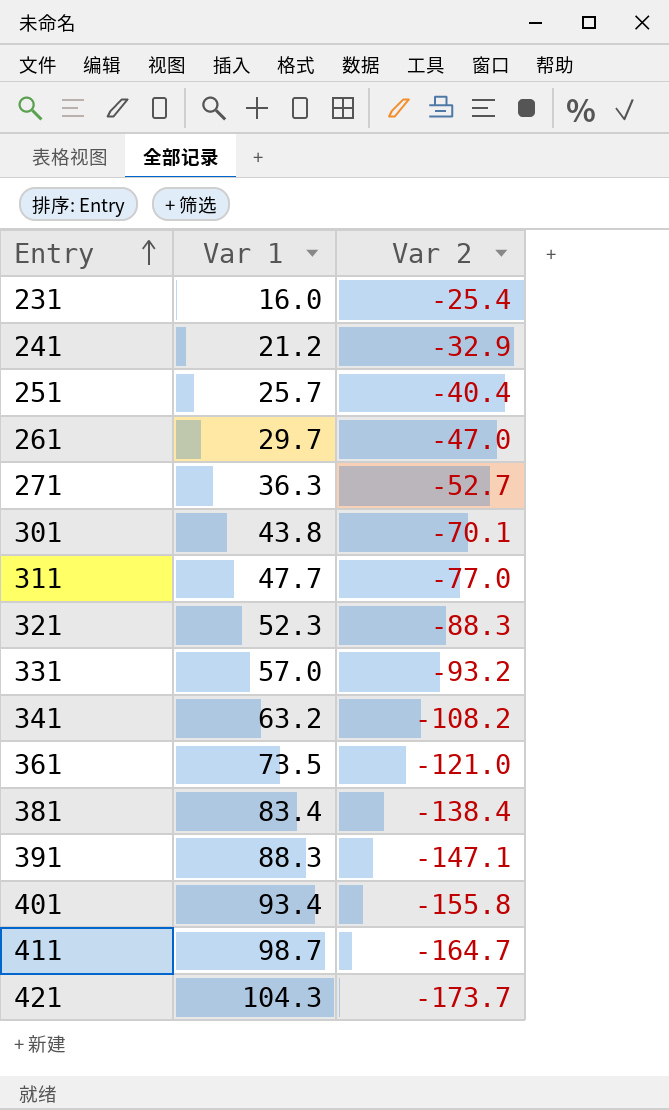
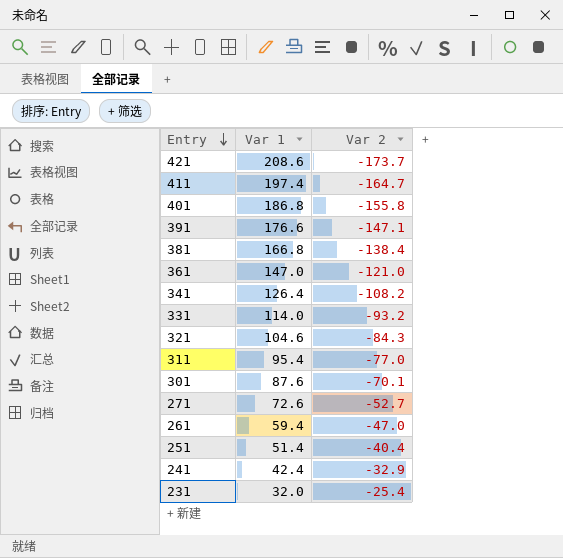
row order: Entry ascending -> Entry descending
421 | Var 1: 104.3 -> 208.6
411 | Var 1: 98.7 -> 197.4
401 | Var 1: 93.4 -> 186.8
391 | Var 1: 88.3 -> 176.6
381 | Var 1: 83.4 -> 166.8
361 | Var 1: 73.5 -> 147.0
341 | Var 1: 63.2 -> 126.4
331 | Var 1: 57.0 -> 114.0
321 | Var 1: 52.3 -> 104.6
321 | Var 2: -88.3 -> -84.3
311 | Var 1: 47.7 -> 95.4
301 | Var 1: 43.8 -> 87.6
271 | Var 1: 36.3 -> 72.6
261 | Var 1: 29.7 -> 59.4
251 | Var 1: 25.7 -> 51.4
241 | Var 1: 21.2 -> 42.4
231 | Var 1: 16.0 -> 32.0

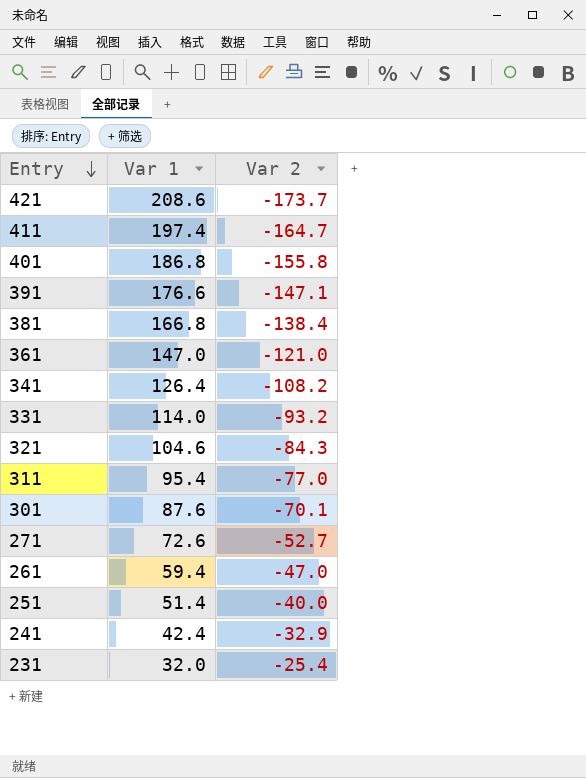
251 | Var 2: -40.4 -> -40.0

